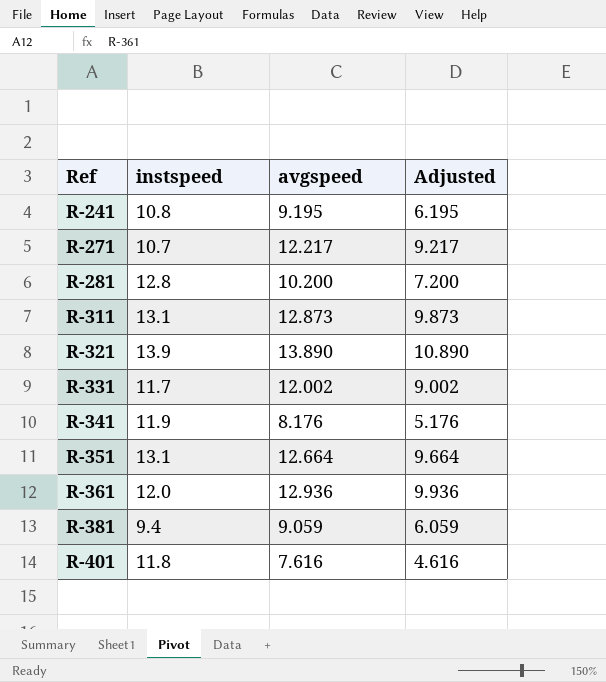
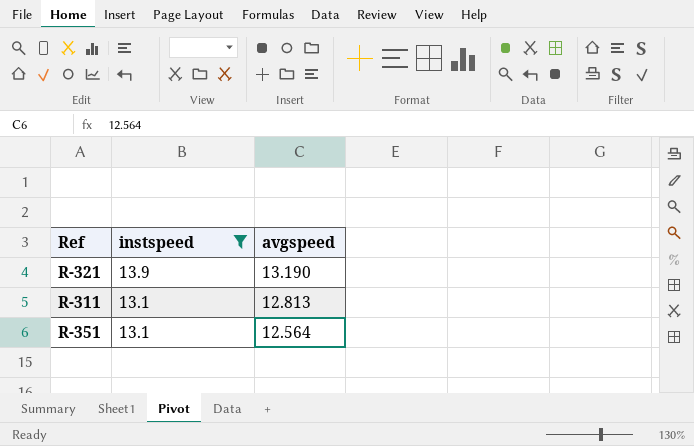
filter: none -> instspeed >= 13.1
row order: Ref ascending -> instspeed descending
column Adjusted | formula: [avgspeed] - 3 -> none
R-321 | avgspeed: 13.890 -> 13.190
R-311 | avgspeed: 12.873 -> 12.813
R-351 | avgspeed: 12.664 -> 12.564

